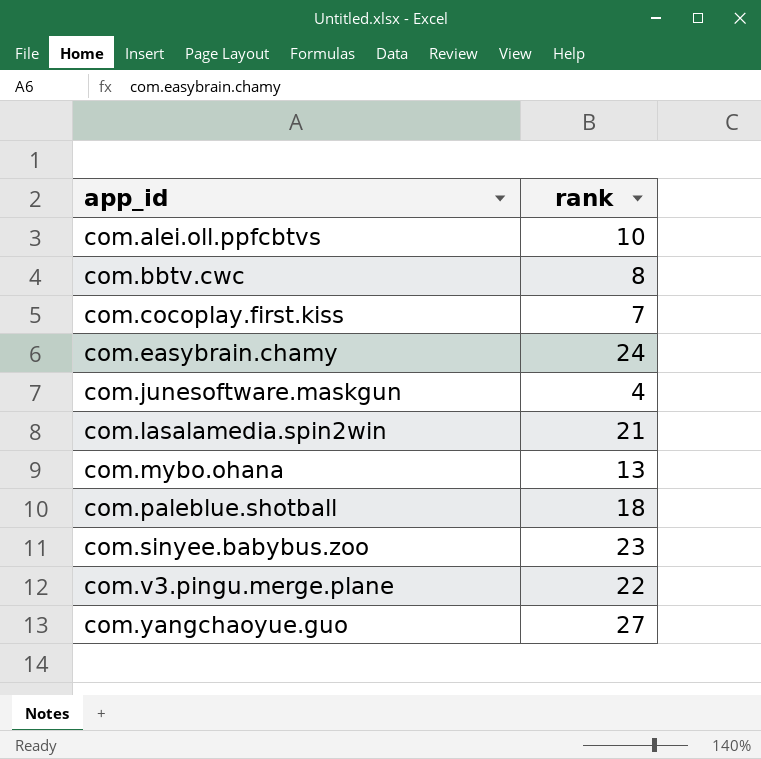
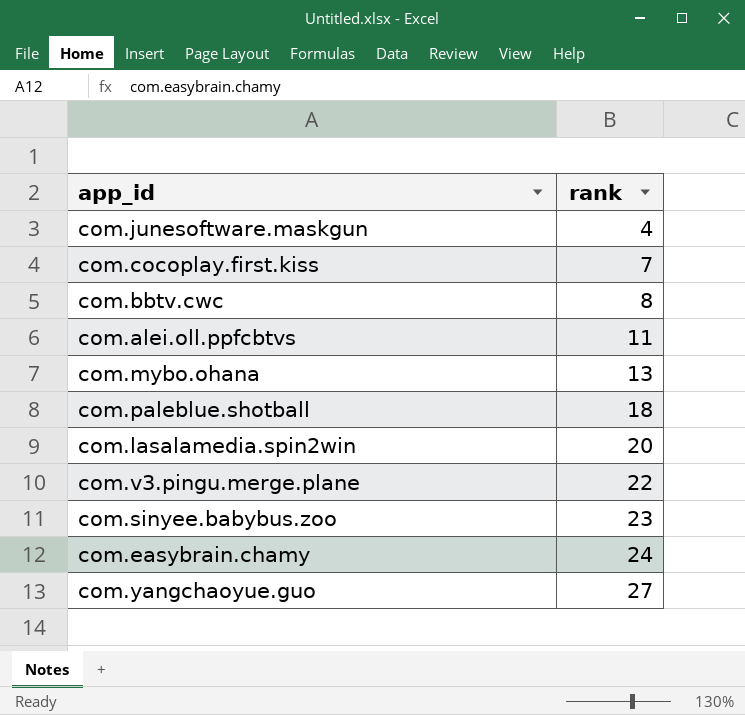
row order: app_id ascending -> rank ascending
com.alei.oll.ppfcbtvs | rank: 10 -> 11
com.lasalamedia.spin2win | rank: 21 -> 20

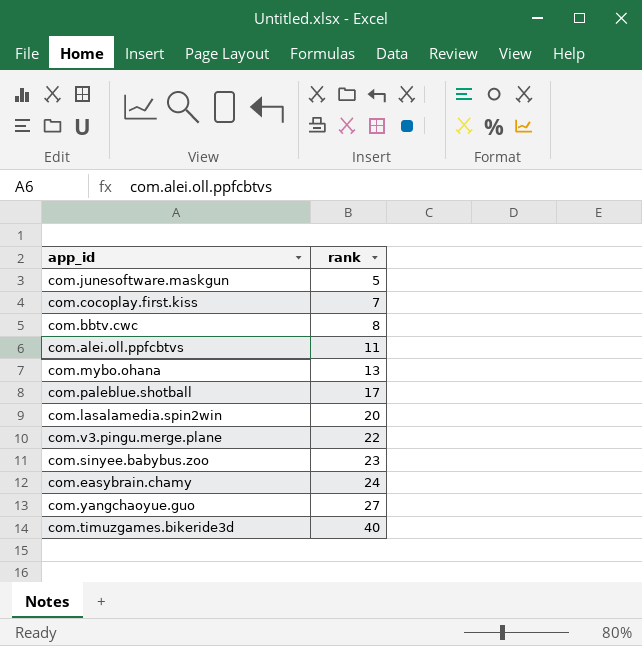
com.junesoftware.maskgun | rank: 4 -> 5
com.paleblue.shotball | rank: 18 -> 17
row com.timuzgames.bikeride3d: none -> 40

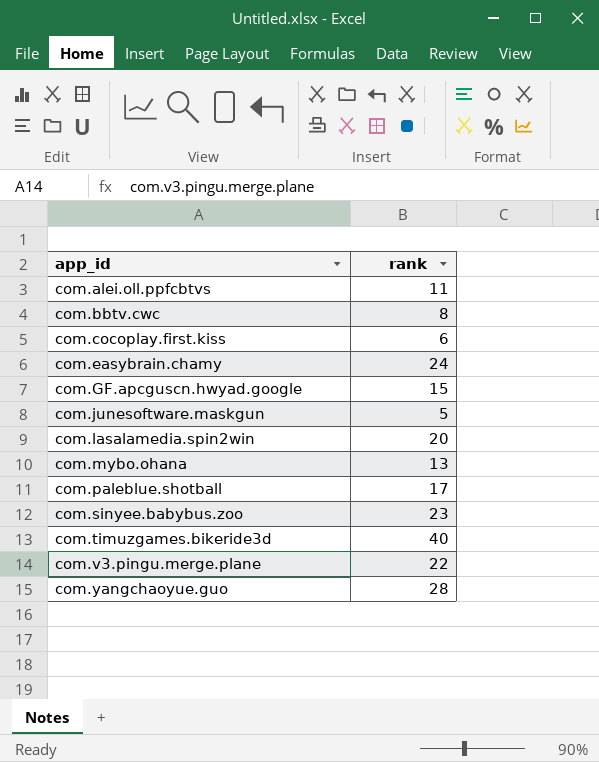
row order: rank ascending -> app_id ascending
com.cocoplay.first.kiss | rank: 7 -> 6
row com.GF.apcguscn.hwyad.google: none -> 15
com.yangchaoyue.guo | rank: 27 -> 28

